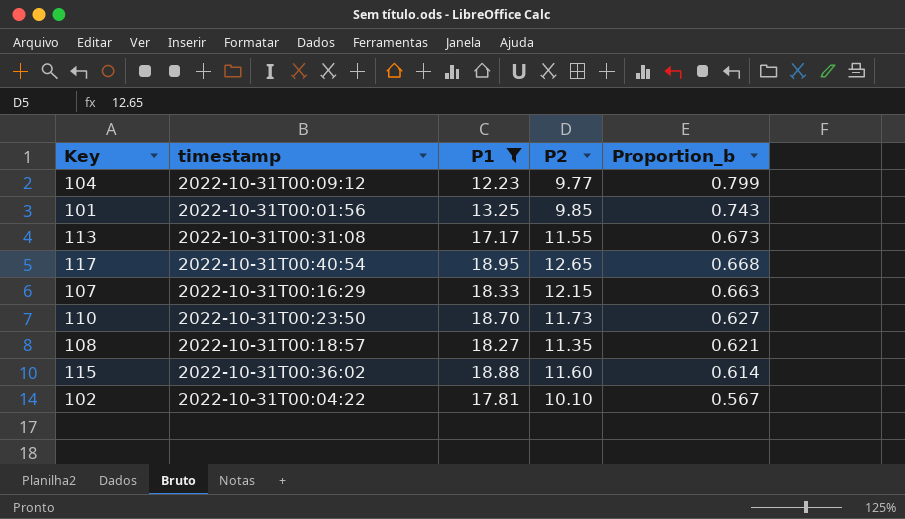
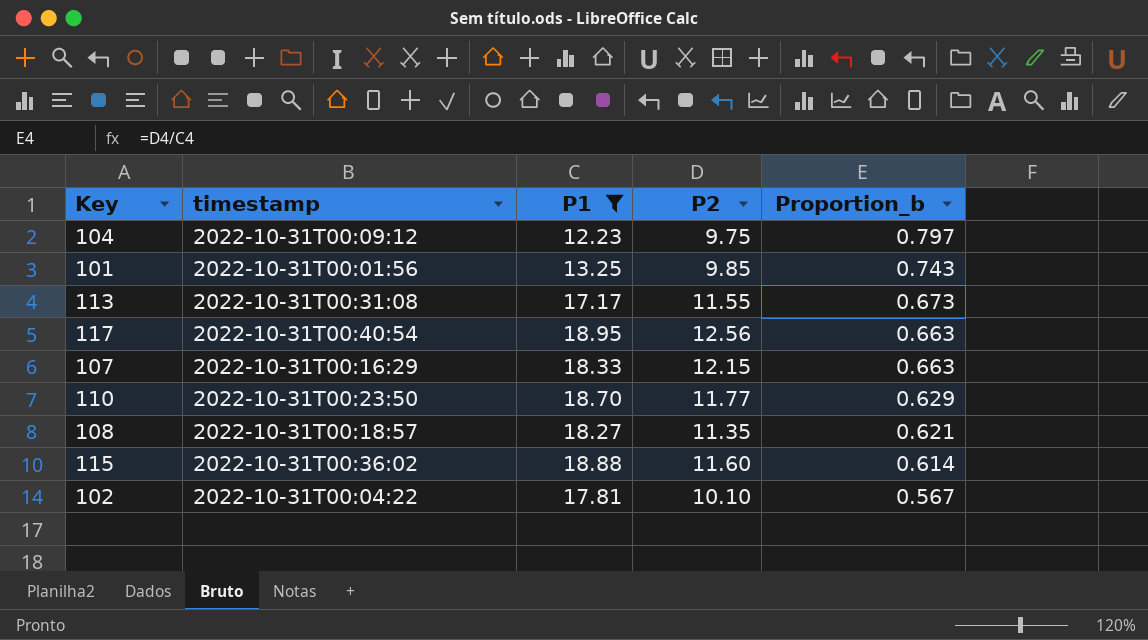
104 | P2: 9.77 -> 9.75
104 | Proportion_b: 0.799 -> 0.797
117 | P2: 12.65 -> 12.56
117 | Proportion_b: 0.668 -> 0.663
110 | P2: 11.73 -> 11.77
110 | Proportion_b: 0.627 -> 0.629

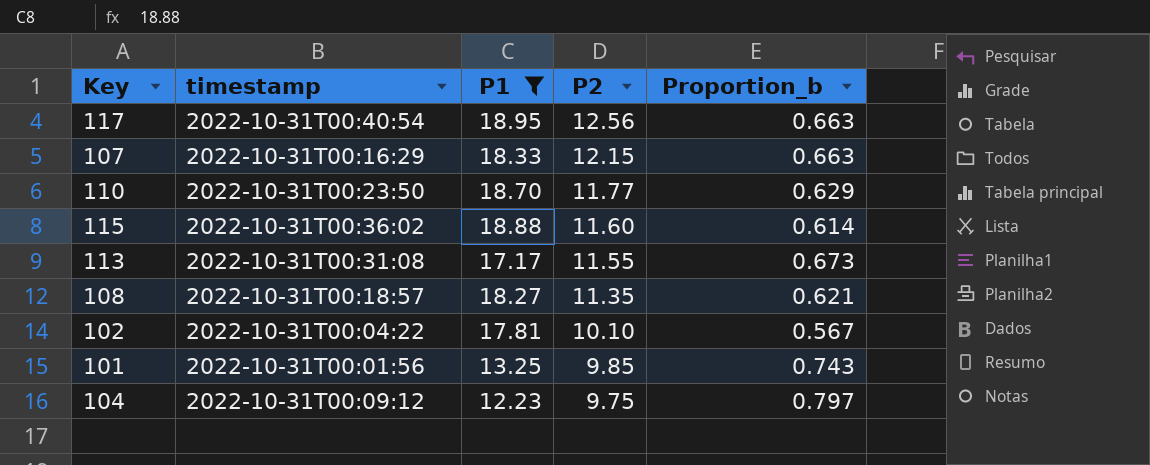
row order: Proportion_b descending -> P2 descending

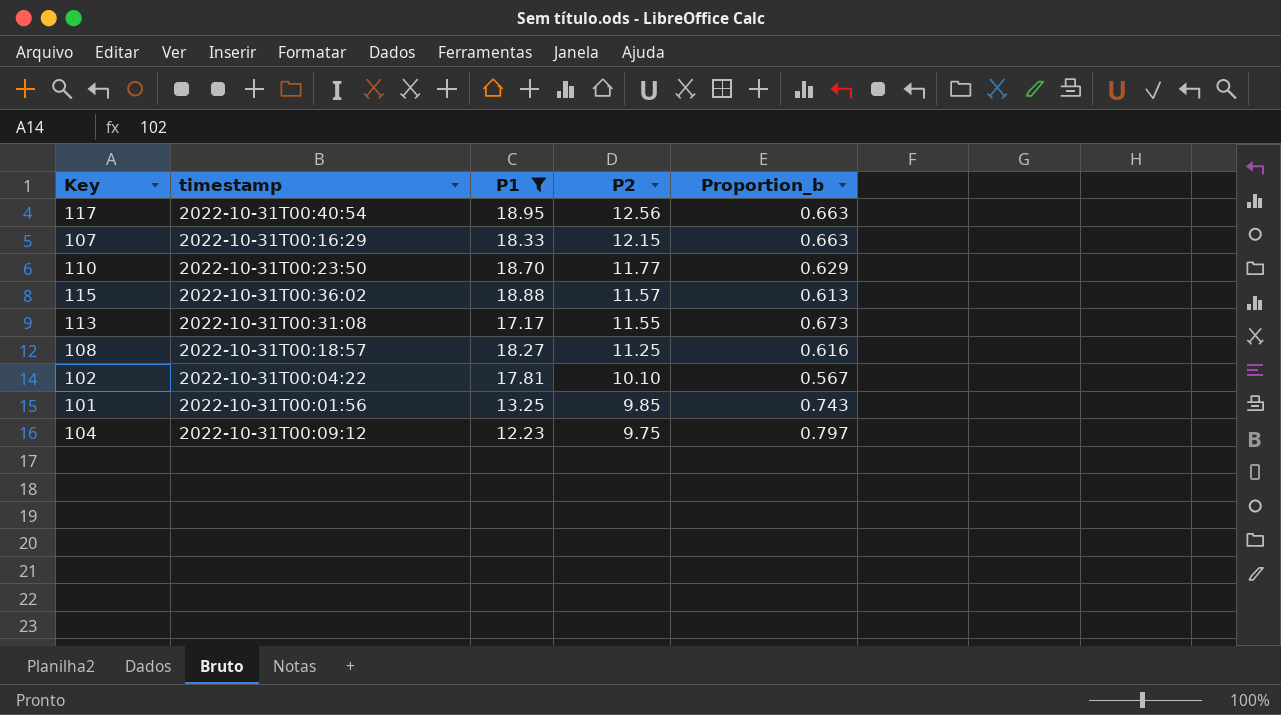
115 | P2: 11.60 -> 11.57
115 | Proportion_b: 0.614 -> 0.613
108 | P2: 11.35 -> 11.25
108 | Proportion_b: 0.621 -> 0.616

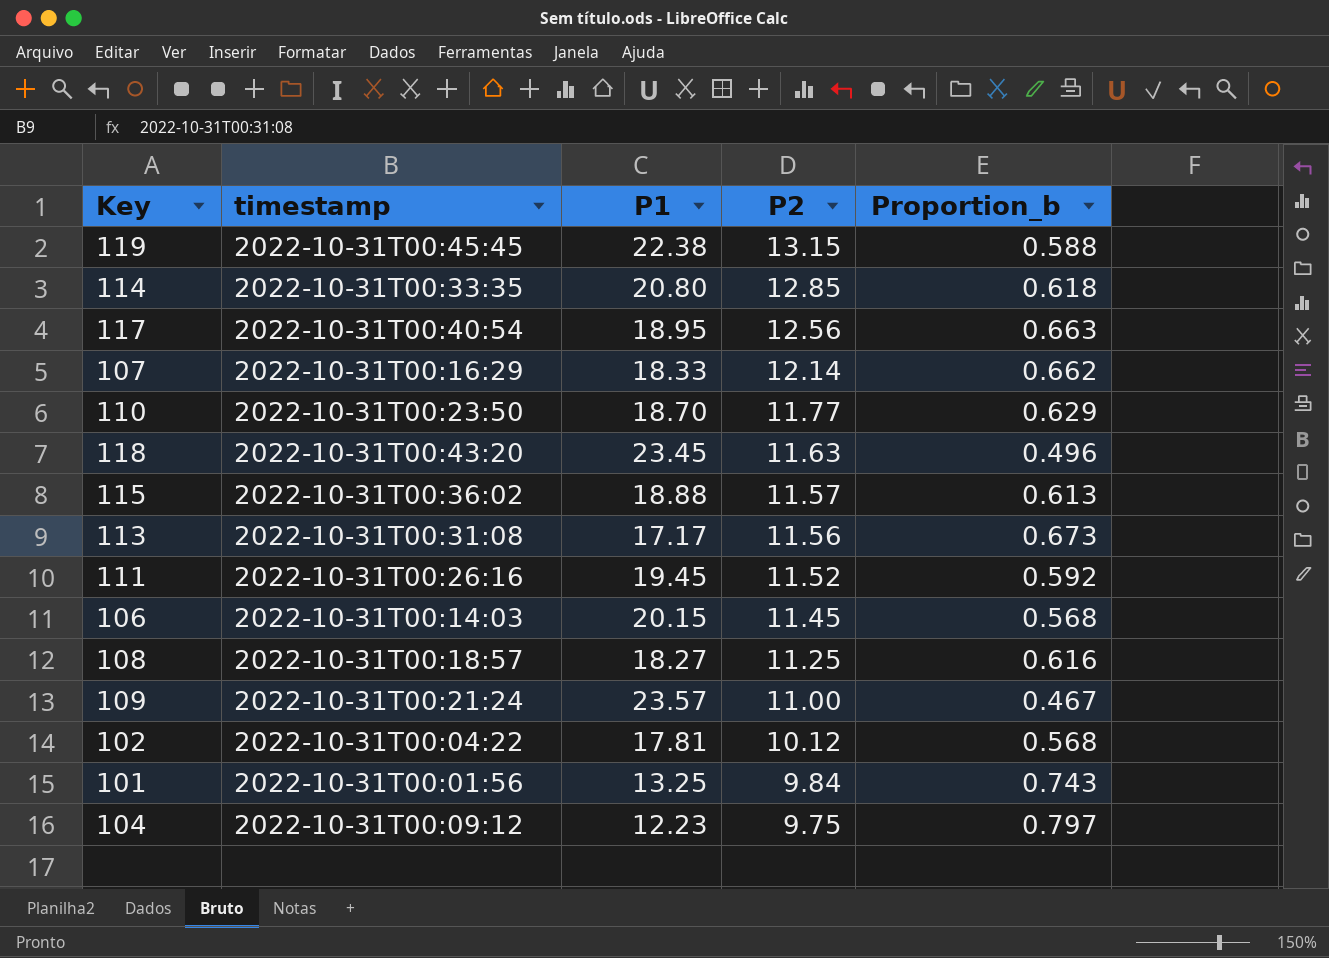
filter: P1 <= 18.95 -> none
107 | P2: 12.15 -> 12.14
107 | Proportion_b: 0.663 -> 0.662
113 | P2: 11.55 -> 11.56
102 | P2: 10.10 -> 10.12
102 | Proportion_b: 0.567 -> 0.568
101 | P2: 9.85 -> 9.84

